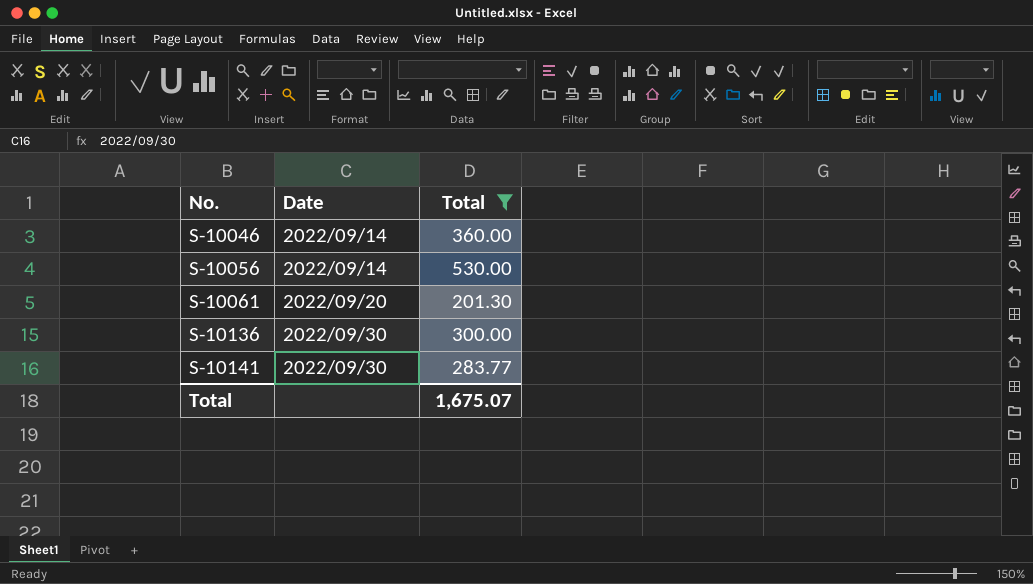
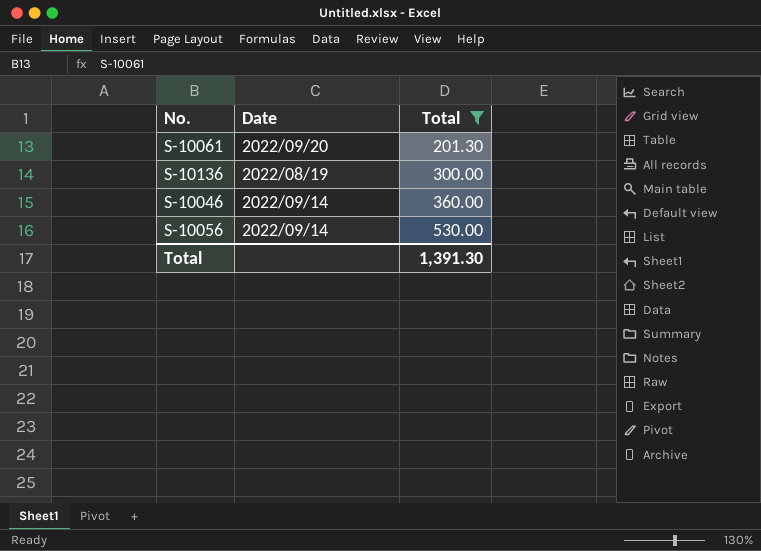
row order: No. ascending -> Total ascending
row S-10141: 2022/09/30 | 283.77 -> none
S-10136 | Date: 2022/09/30 -> 2022/08/19
Total | Total: 1,675.07 -> 1,391.30

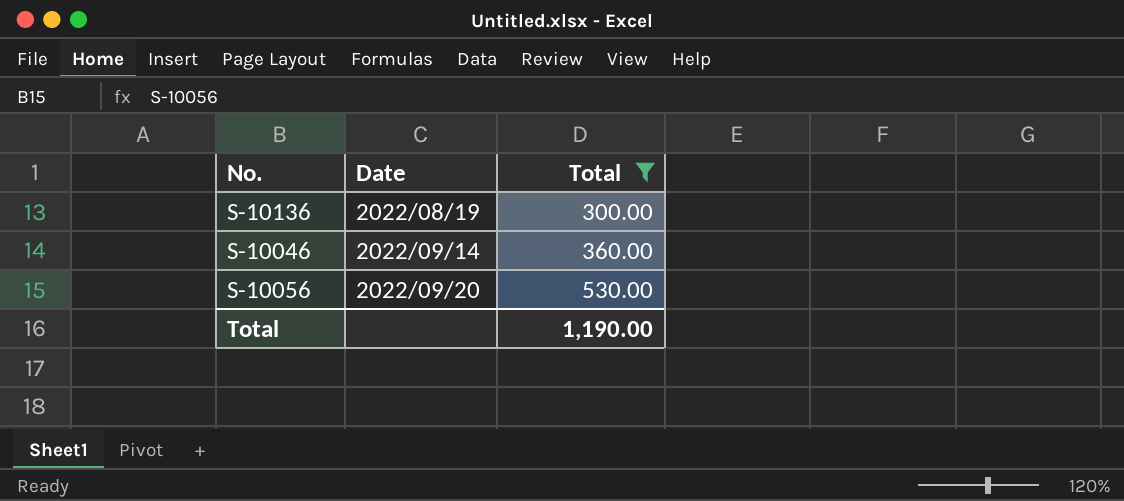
row S-10061: 2022/09/20 | 201.30 -> none
S-10056 | Date: 2022/09/14 -> 2022/09/20
Total | Total: 1,391.30 -> 1,190.00

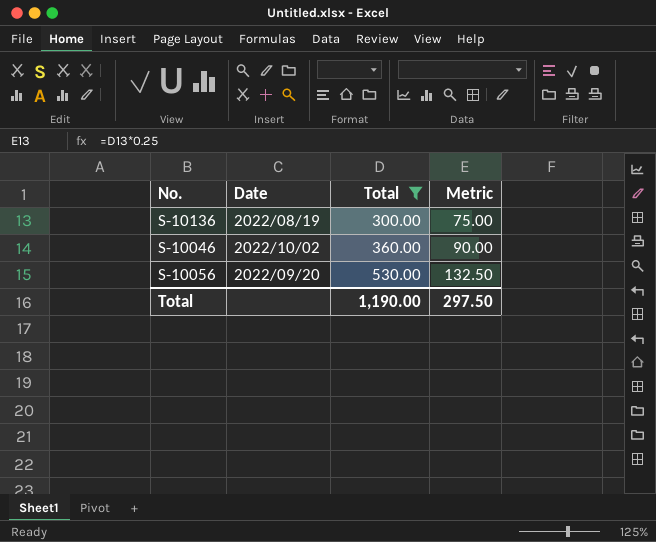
column Metric | formula: none -> [Total] * 0.25
S-10046 | Date: 2022/09/14 -> 2022/10/02

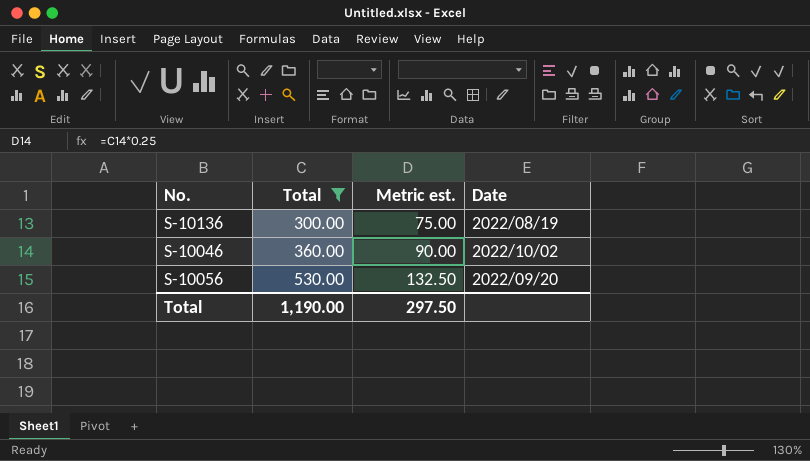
column name: Metric -> Metric est.
column Date | position: 2 -> 4

